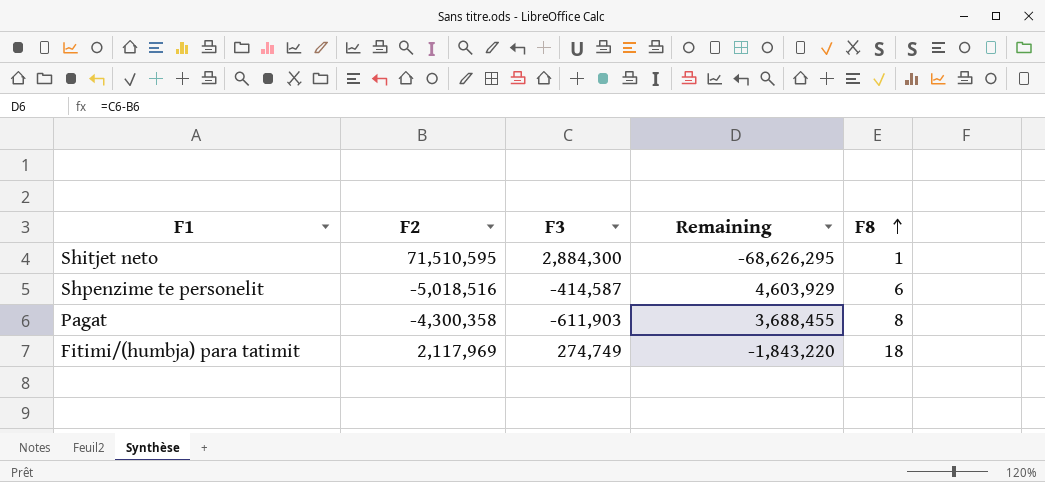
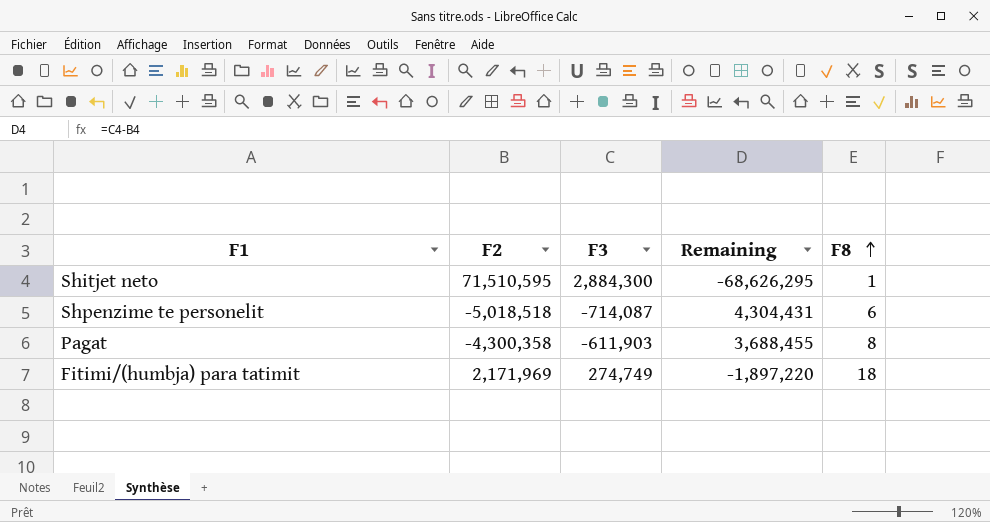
Shpenzime te personelit | F2: -5,018,516 -> -5,018,518
Shpenzime te personelit | F3: -414,587 -> -714,087
Shpenzime te personelit | Remaining: 4,603,929 -> 4,304,431
Fitimi/(humbja) para tatimit | F2: 2,117,969 -> 2,171,969
Fitimi/(humbja) para tatimit | Remaining: -1,843,220 -> -1,897,220

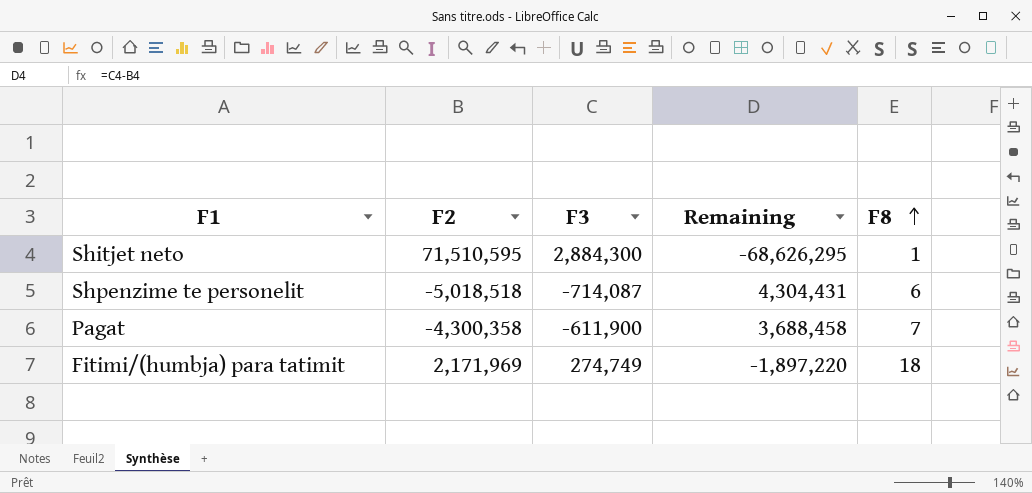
Pagat | F3: -611,903 -> -611,900
Pagat | Remaining: 3,688,455 -> 3,688,458
Pagat | F8: 8 -> 7

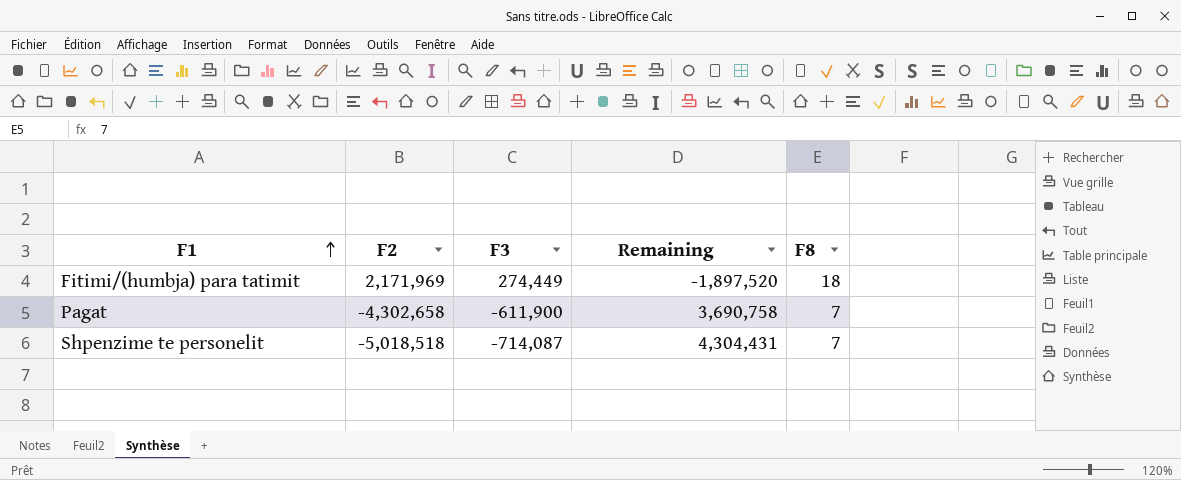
row order: F8 ascending -> F1 ascending
row Shitjet neto: 71,510,595 | 2,884,300 | -68,626,295 | 1 -> none
Fitimi/(humbja) para tatimit | F3: 274,749 -> 274,449
Fitimi/(humbja) para tatimit | Remaining: -1,897,220 -> -1,897,520
Pagat | F2: -4,300,358 -> -4,302,658
Pagat | Remaining: 3,688,458 -> 3,690,758
Shpenzime te personelit | F8: 6 -> 7

